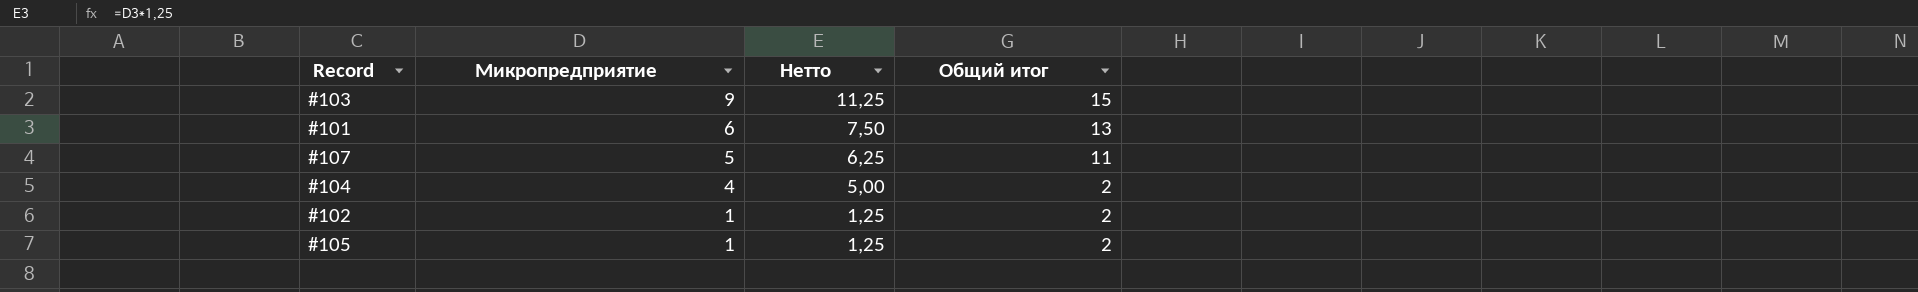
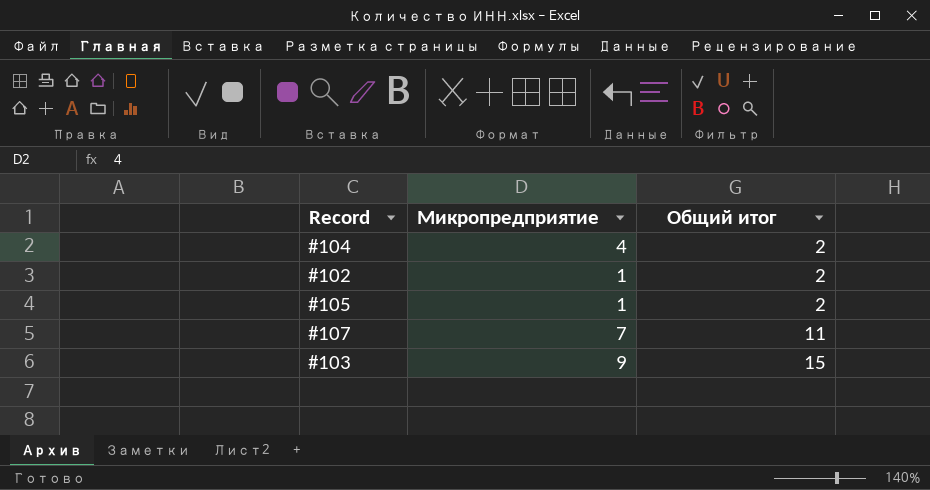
row order: Микропредприятие descending -> Общий итог ascending
column Нетто | formula: [Микропредприятие] * 1,25 -> none
row #101: 6 | 7,50 | 13 -> none
#107 | Микропредприятие: 5 -> 7

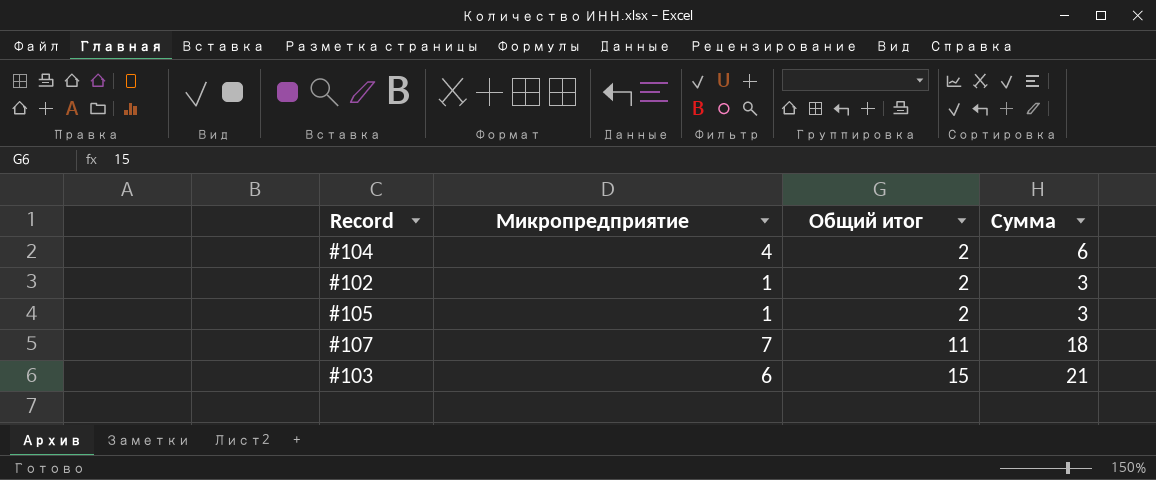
column Сумма | formula: none -> [Микропредприятие] + [Общий итог]
#103 | Микропредприятие: 9 -> 6

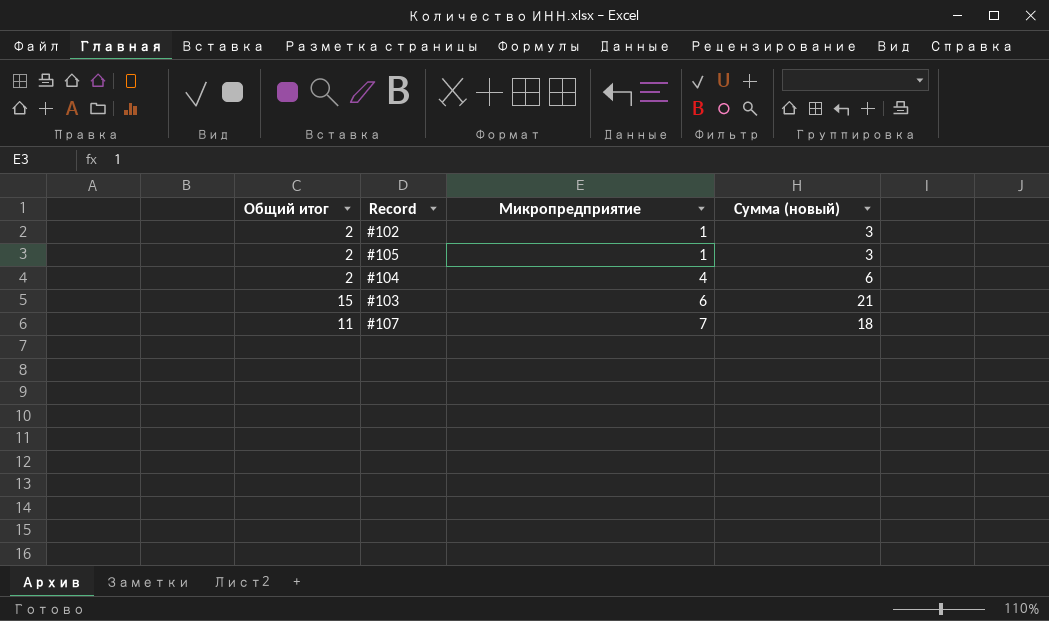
row order: Общий итог ascending -> Микропредприятие ascending
column Общий итог | position: 3 -> 1
column name: Сумма -> Сумма (новый)

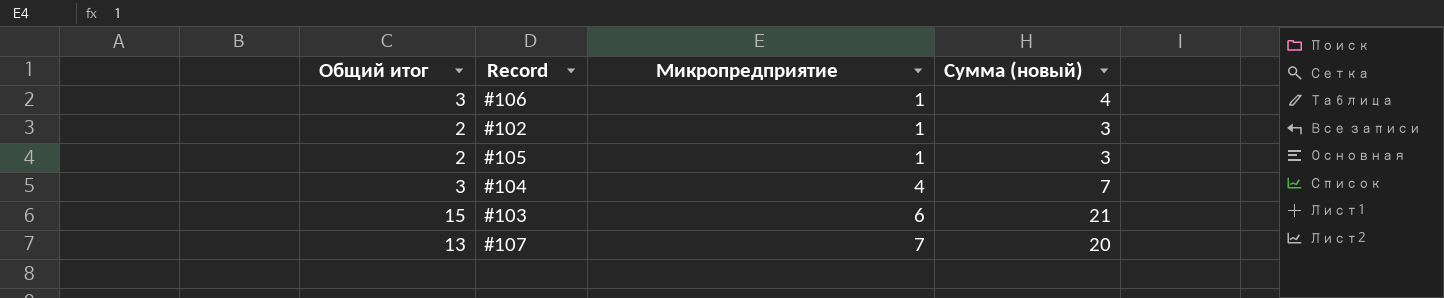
row #106: none -> 3 | 1 | 4
#104 | Общий итог: 2 -> 3
#104 | Сумма (новый): 6 -> 7
#107 | Общий итог: 11 -> 13
#107 | Сумма (новый): 18 -> 20

